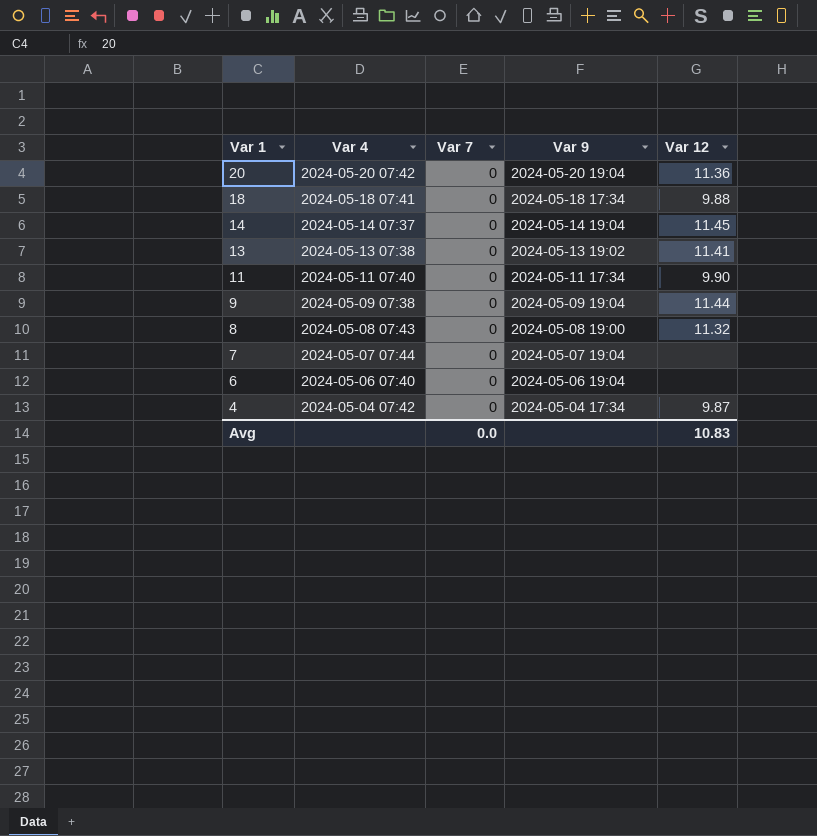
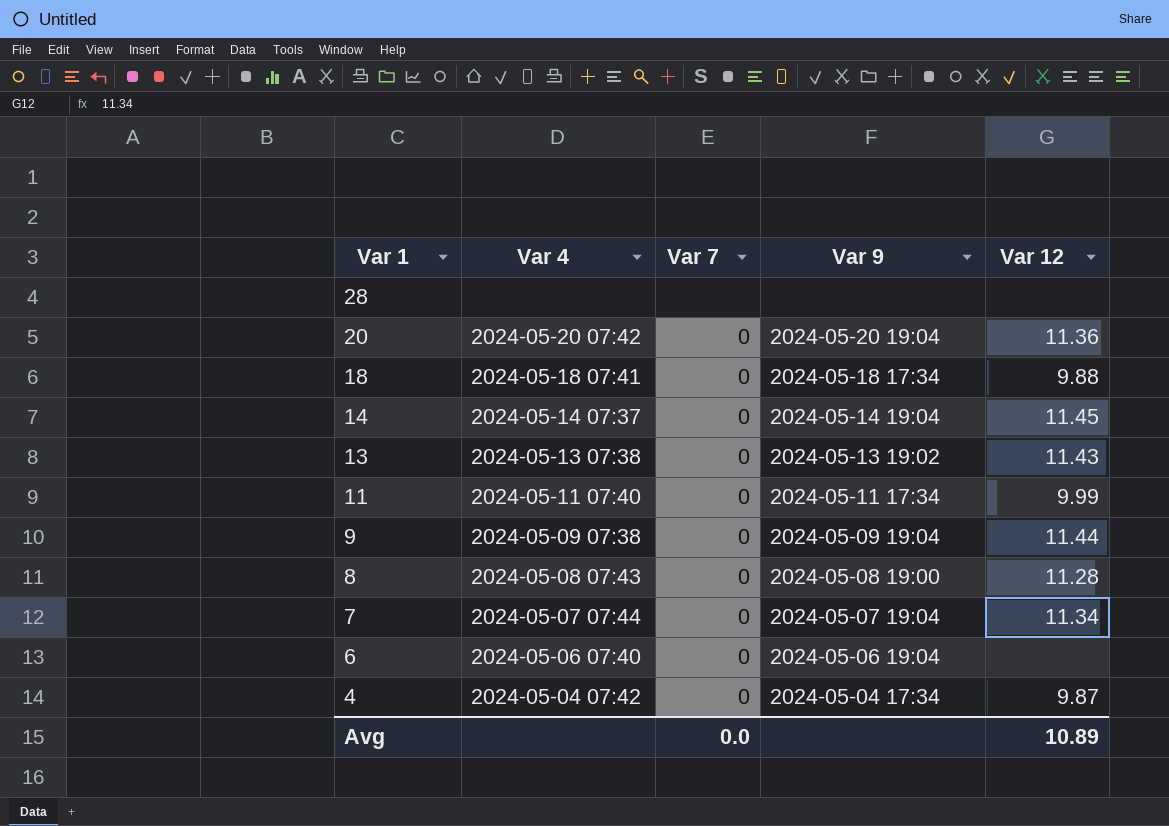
row 28: none -> none | none | none | none
13 | Var 12: 11.41 -> 11.43
11 | Var 12: 9.90 -> 9.99
8 | Var 12: 11.32 -> 11.28
7 | Var 12: none -> 11.34
Avg | Var 12: 10.83 -> 10.89

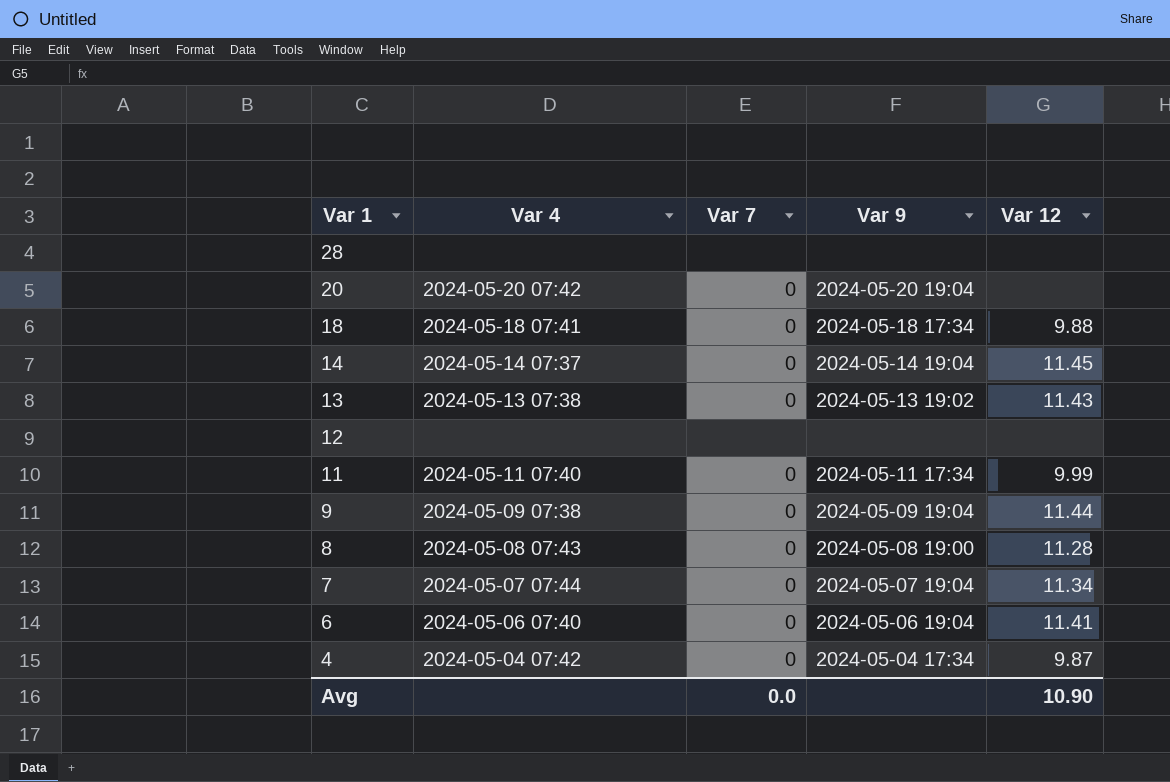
20 | Var 12: 11.36 -> none
row 12: none -> none | none | none | none
6 | Var 12: none -> 11.41
Avg | Var 12: 10.89 -> 10.90

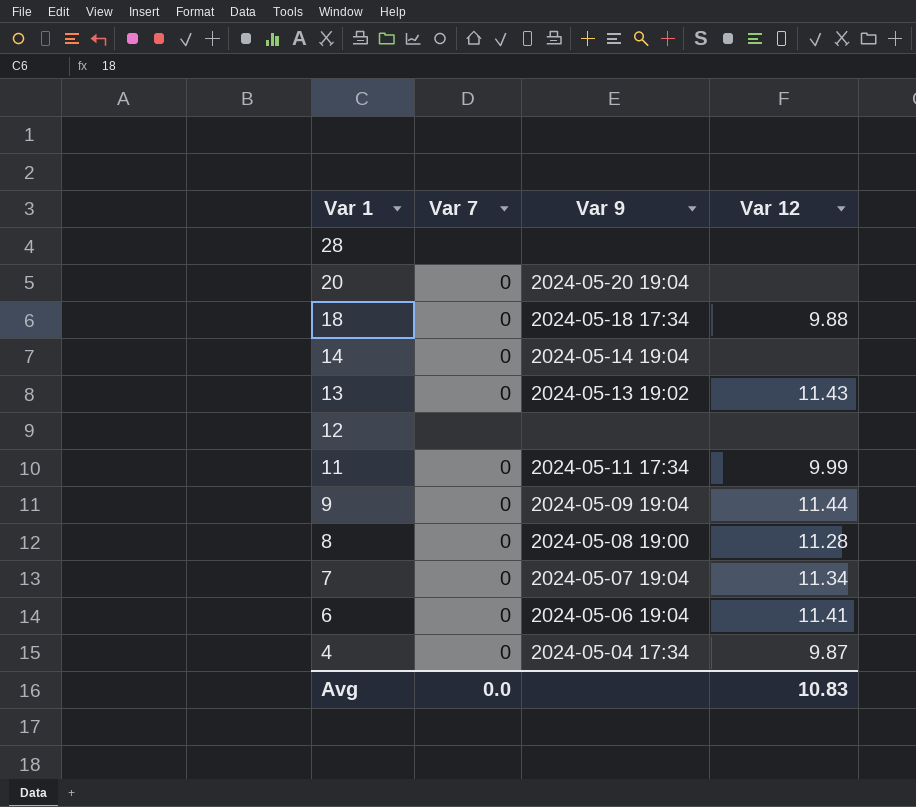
column Var 4 | position: 2 -> none
14 | Var 12: 11.45 -> none
Avg | Var 12: 10.90 -> 10.83

